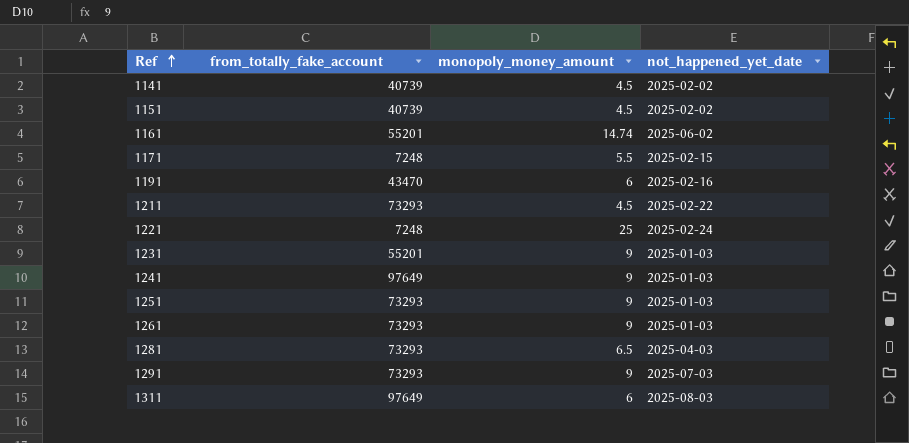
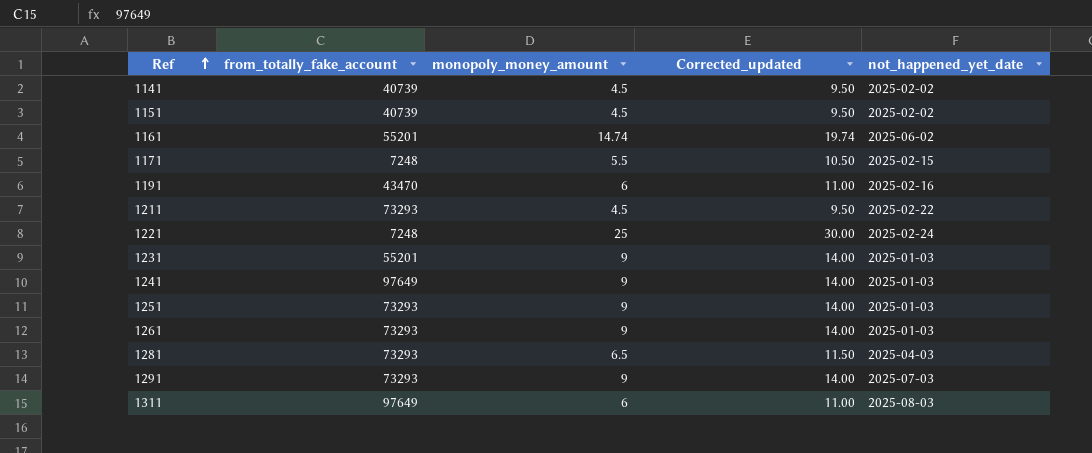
column Corrected_updated | formula: none -> [monopoly_money_amount] + 5

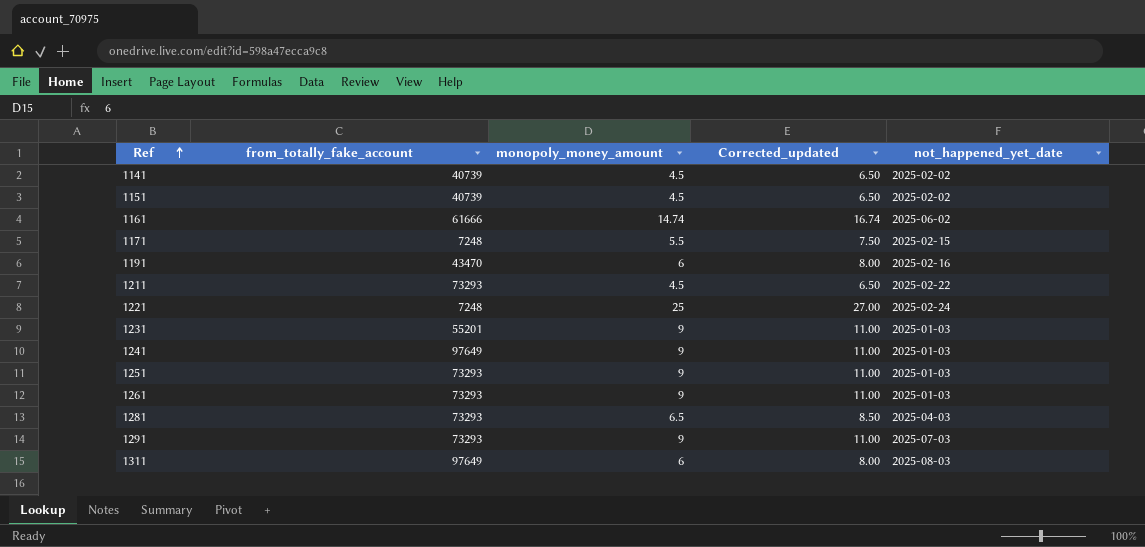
column Corrected_updated | formula: [monopoly_money_amount] + 5 -> [monopoly_money_amount] + 2
1161 | from_totally_fake_account: 55201 -> 61666

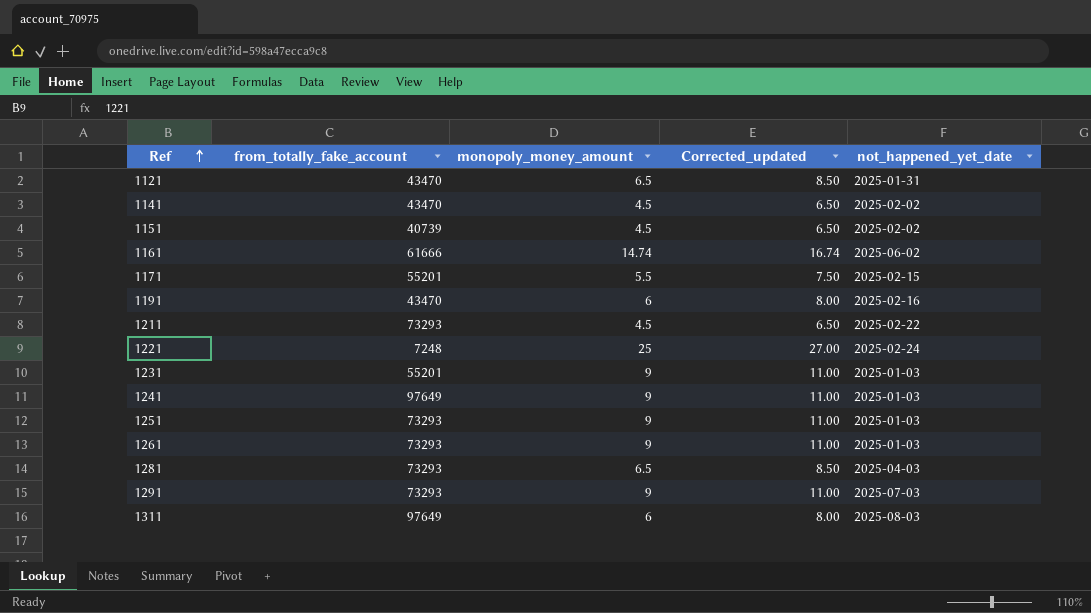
row 1121: none -> 43470 | 6.5 | 8.50 | 2025-01-31
1141 | from_totally_fake_account: 40739 -> 43470
1171 | from_totally_fake_account: 7248 -> 55201

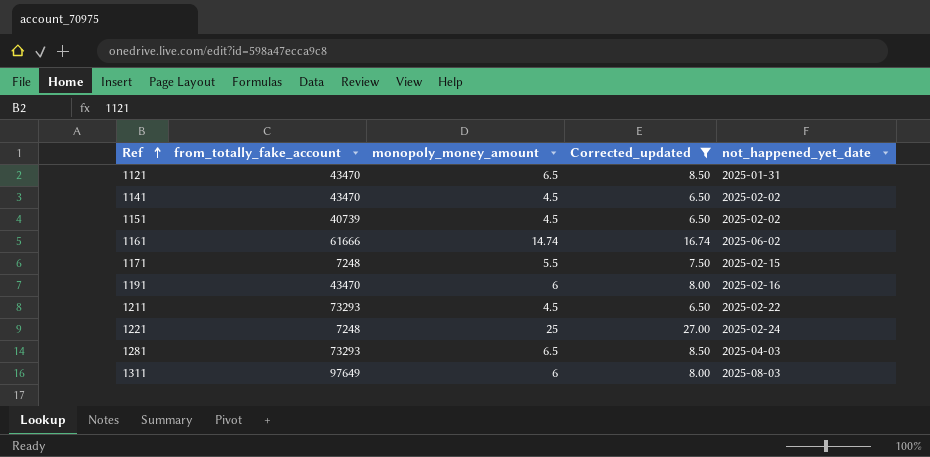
filter: none -> Corrected_updated != 11.00
1171 | from_totally_fake_account: 55201 -> 7248

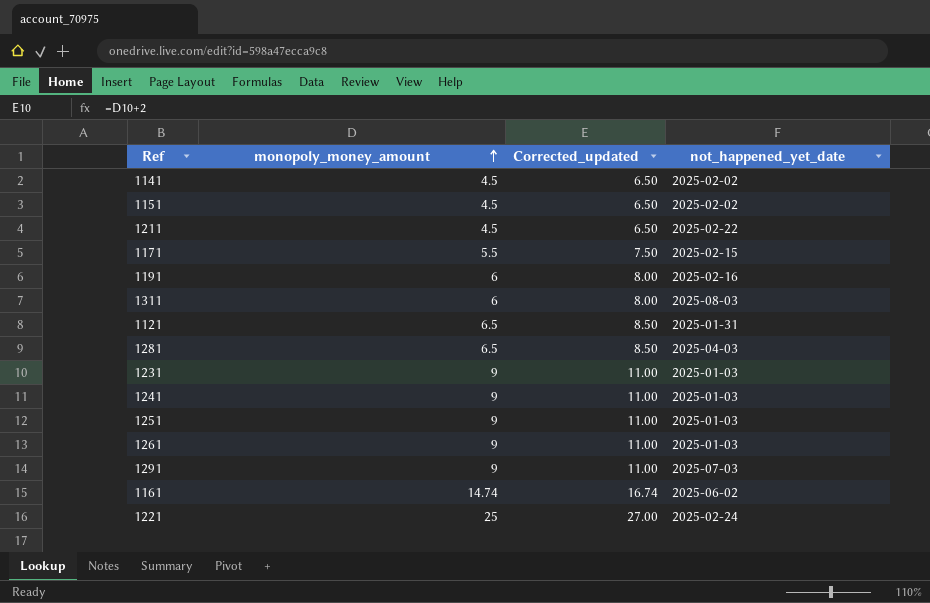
filter: Corrected_updated != 11.00 -> none
row order: Ref ascending -> monopoly_money_amount ascending
column from_totally_fake_account | position: 2 -> none

